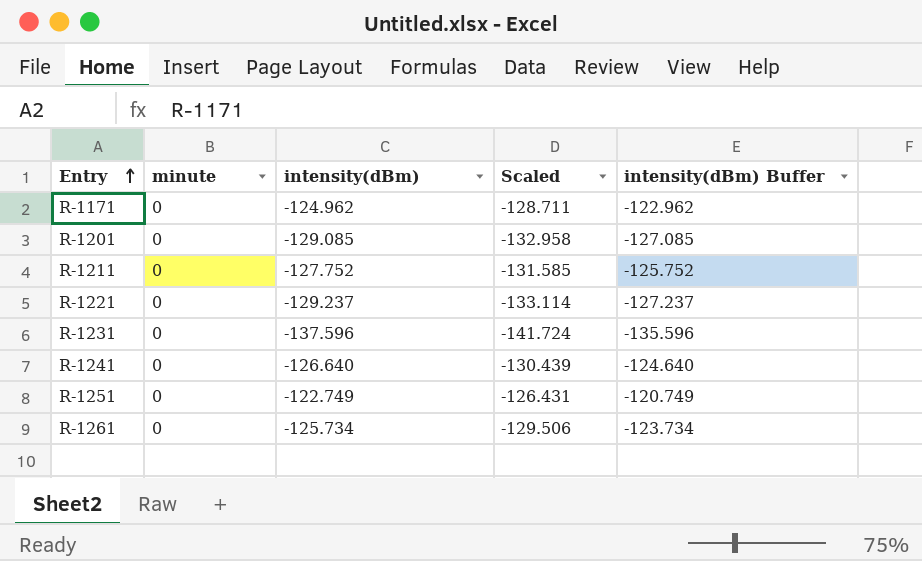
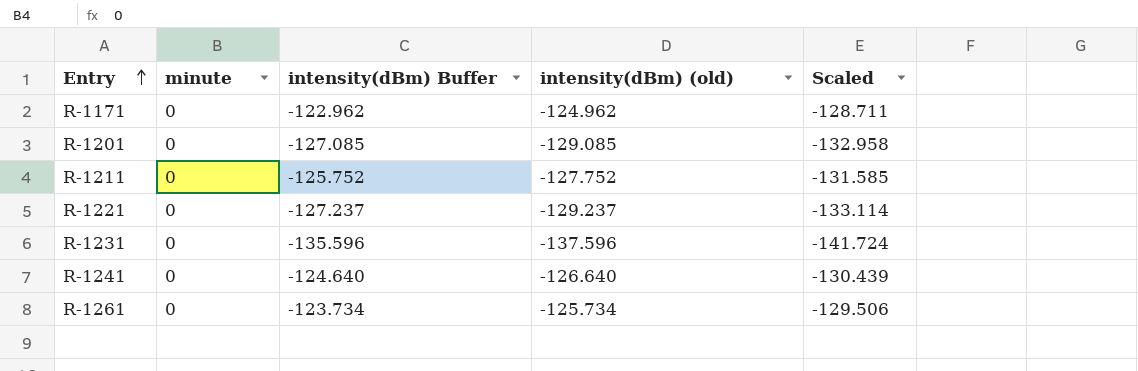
column intensity(dBm) Buffer | position: 5 -> 3
column name: intensity(dBm) -> intensity(dBm) (old)
row R-1251: 0 | -122.749 | -126.431 | -120.749 -> none

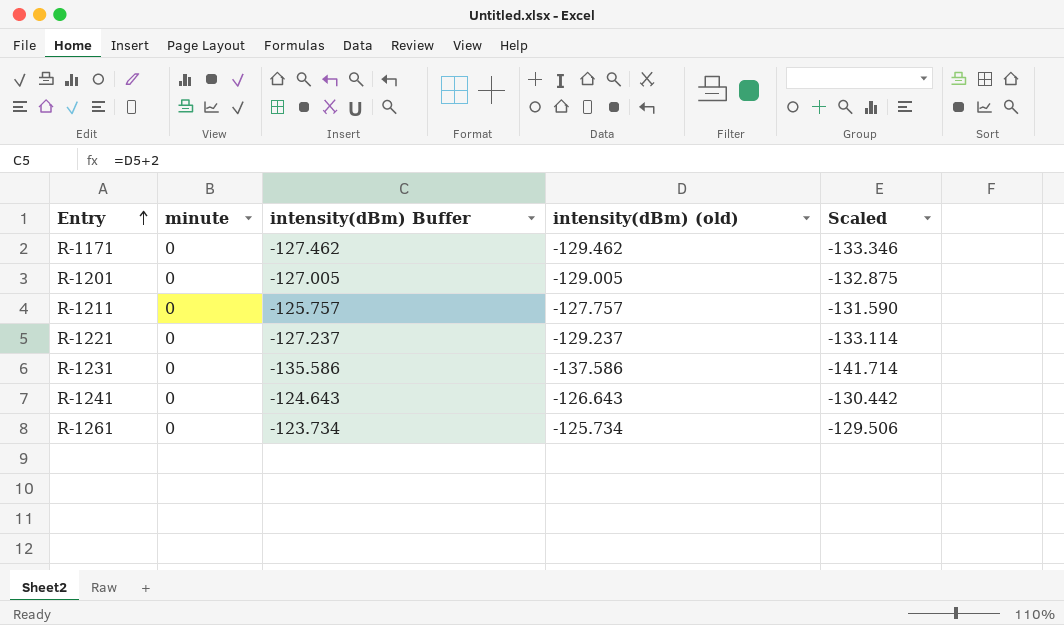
R-1171 | intensity(dBm) Buffer: -122.962 -> -127.462
R-1171 | intensity(dBm) (old): -124.962 -> -129.462
R-1171 | Scaled: -128.711 -> -133.346
R-1201 | intensity(dBm) Buffer: -127.085 -> -127.005
R-1201 | intensity(dBm) (old): -129.085 -> -129.005
R-1201 | Scaled: -132.958 -> -132.875
R-1211 | intensity(dBm) Buffer: -125.752 -> -125.757
R-1211 | intensity(dBm) (old): -127.752 -> -127.757
R-1211 | Scaled: -131.585 -> -131.590
R-1231 | intensity(dBm) Buffer: -135.596 -> -135.586
R-1231 | intensity(dBm) (old): -137.596 -> -137.586
R-1231 | Scaled: -141.724 -> -141.714
R-1241 | intensity(dBm) Buffer: -124.640 -> -124.643
R-1241 | intensity(dBm) (old): -126.640 -> -126.643
R-1241 | Scaled: -130.439 -> -130.442

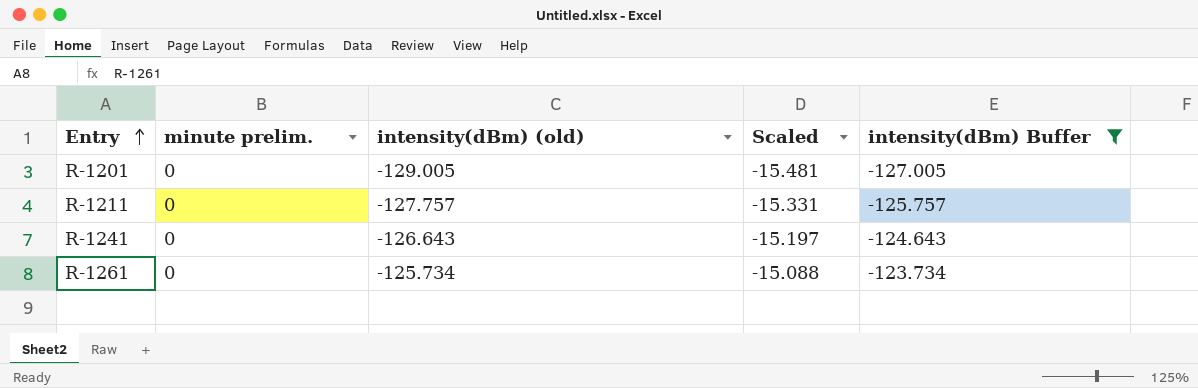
filter: none -> intensity(dBm) Buffer >= -127.005
column name: minute -> minute prelim.
column Scaled | formula: [intensity(dBm) (old)] * 1.03 -> [intensity(dBm) (old)] * 0.12
column intensity(dBm) Buffer | position: 3 -> 5

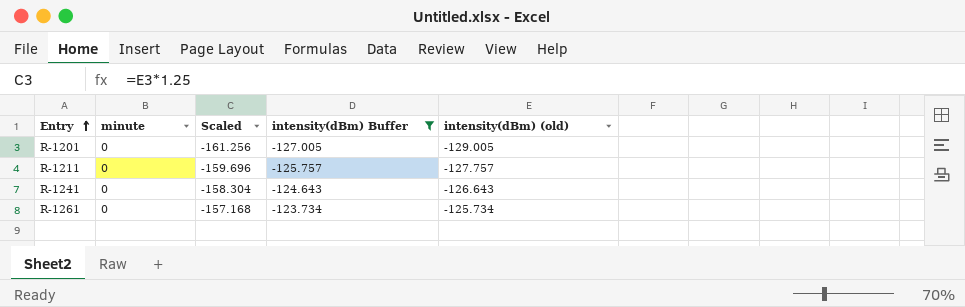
column name: minute prelim. -> minute
column Scaled | formula: [intensity(dBm) (old)] * 0.12 -> [intensity(dBm) (old)] * 1.25
column intensity(dBm) (old) | position: 3 -> 5

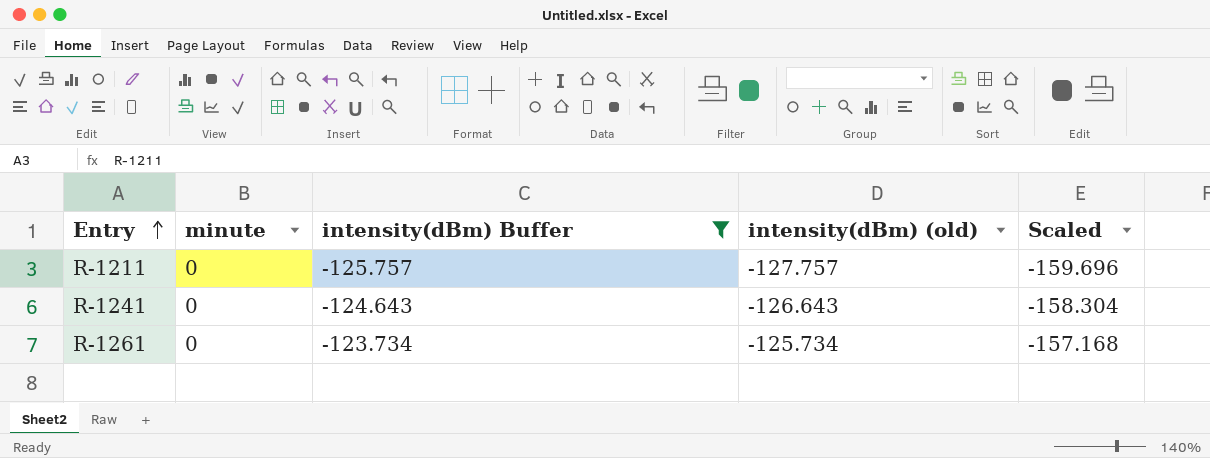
column Scaled | position: 3 -> 5
row R-1201: 0 | -161.256 | -127.005 | -129.005 -> none

